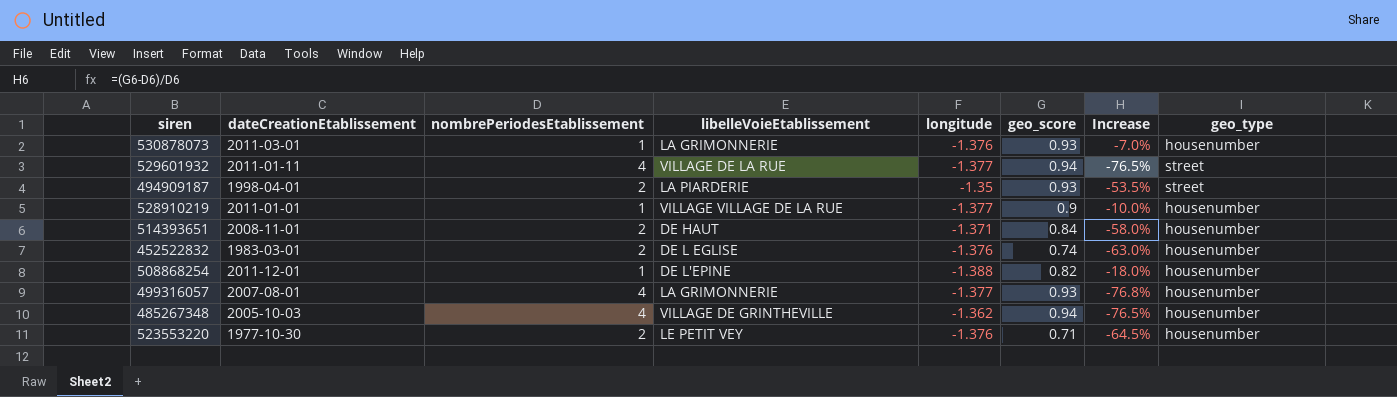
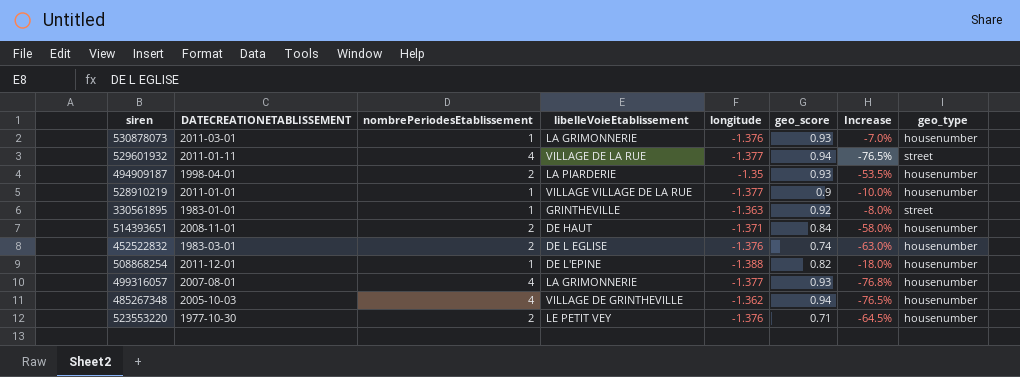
column name: dateCreationEtablissement -> DATECREATIONETABLISSEMENT
494909187 | geo_type: street -> housenumber
row 330561895: none -> 1983-01-01 | 1 | GRINTHEVILLE | -1.363 | 0.92 | -8.0% | street

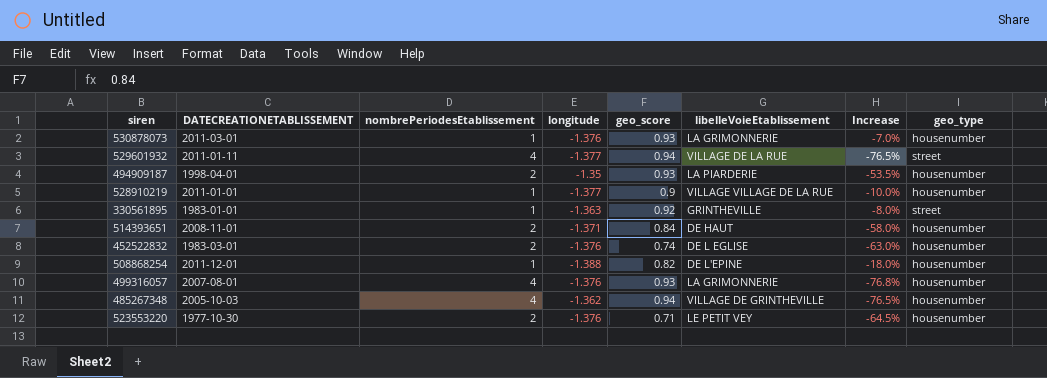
column libelleVoieEtablissement | position: 4 -> 6
499316057 | longitude: -1.377 -> -1.376

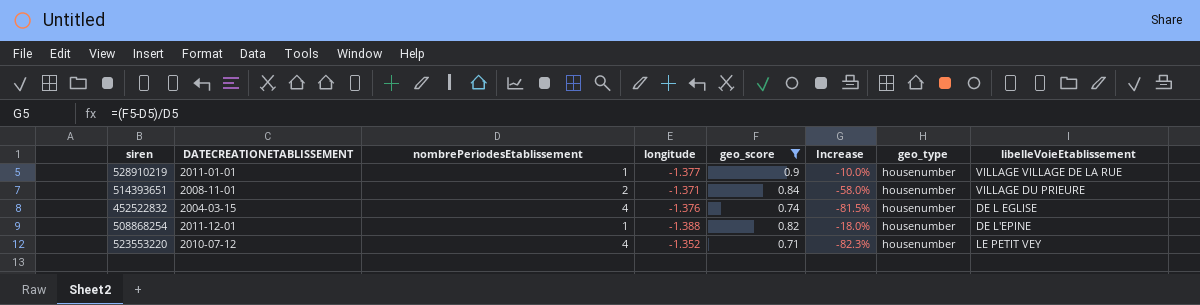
filter: none -> geo_score <= 0.9
column libelleVoieEtablissement | position: 6 -> 8
514393651 | libelleVoieEtablissement: DE HAUT -> VILLAGE DU PRIEURE
452522832 | DATECREATIONETABLISSEMENT: 1983-03-01 -> 2004-03-15
452522832 | nombrePeriodesEtablissement: 2 -> 4
452522832 | Increase: -63.0% -> -81.5%
523553220 | DATECREATIONETABLISSEMENT: 1977-10-30 -> 2010-07-12
523553220 | nombrePeriodesEtablissement: 2 -> 4
523553220 | longitude: -1.376 -> -1.352
523553220 | Increase: -64.5% -> -82.3%

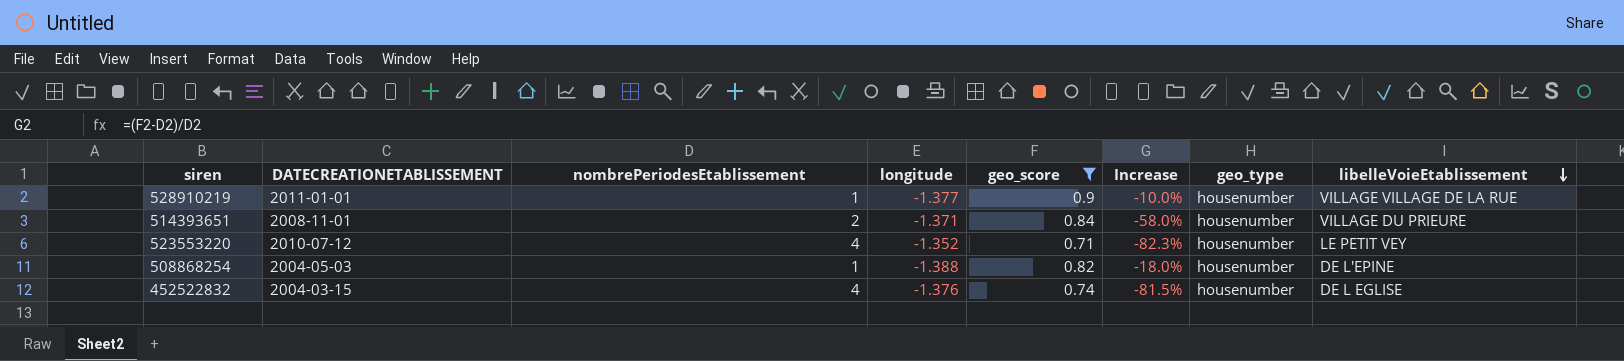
row order: none -> libelleVoieEtablissement descending
508868254 | DATECREATIONETABLISSEMENT: 2011-12-01 -> 2004-05-03

